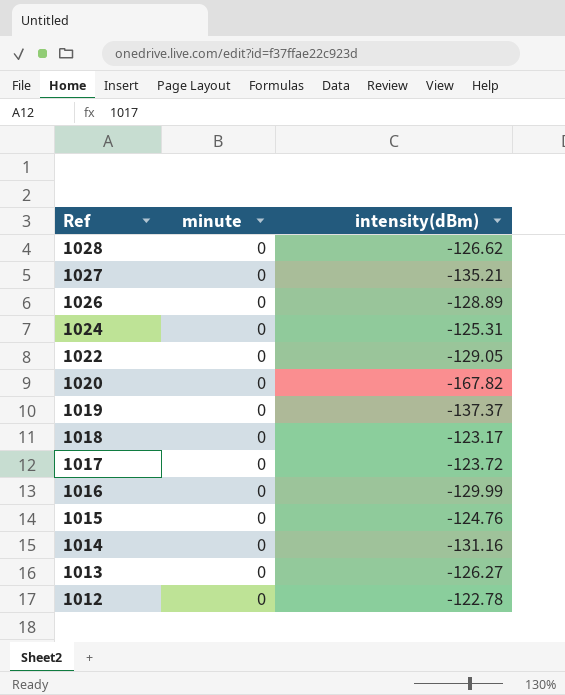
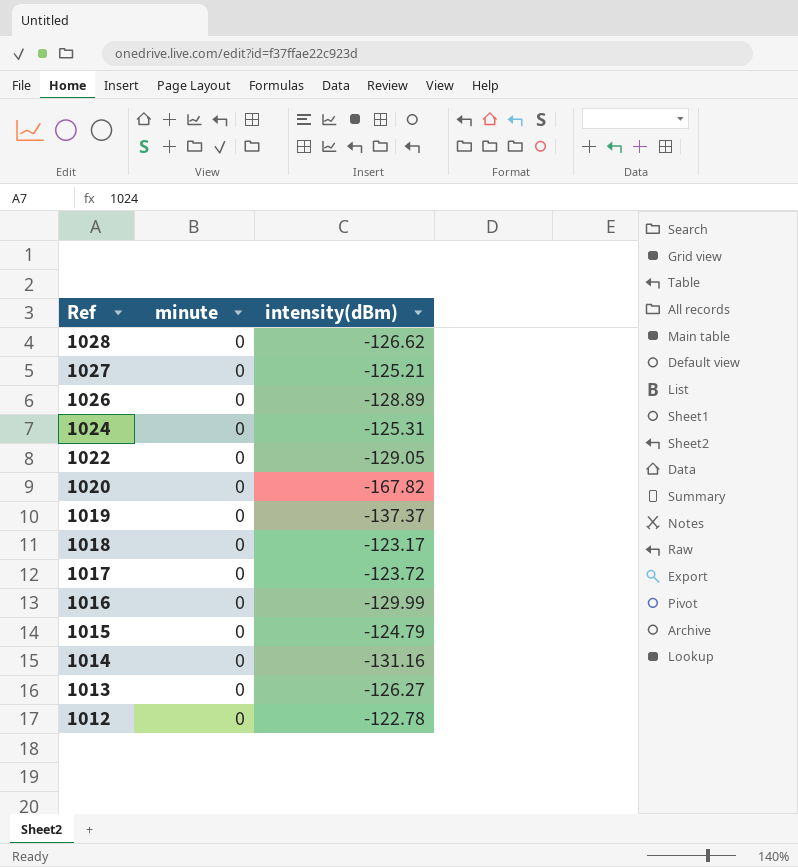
1027 | intensity(dBm): -135.21 -> -125.21
1015 | intensity(dBm): -124.76 -> -124.79

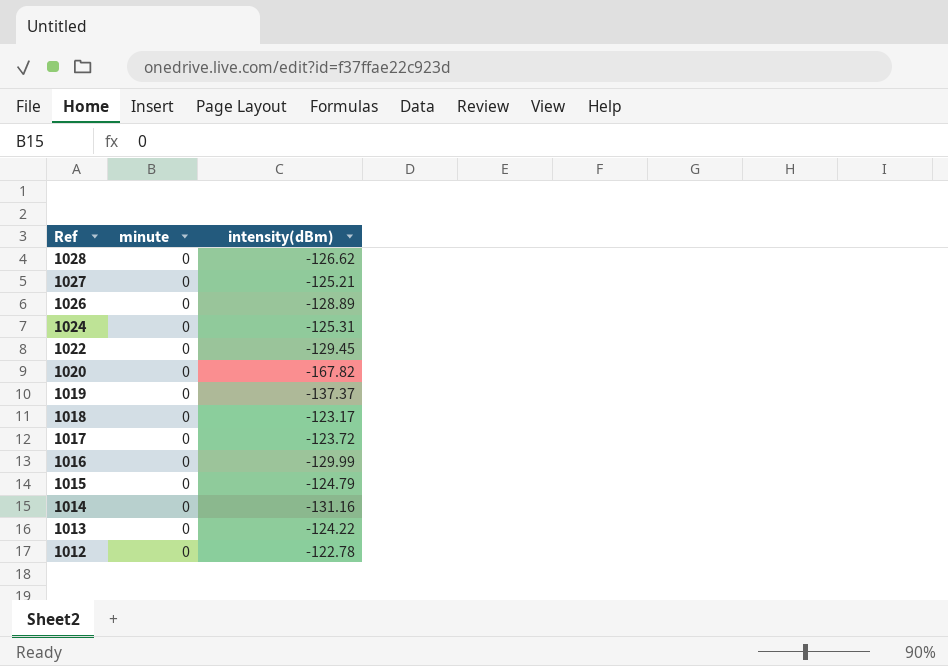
1022 | intensity(dBm): -129.05 -> -129.45
1013 | intensity(dBm): -126.27 -> -124.22

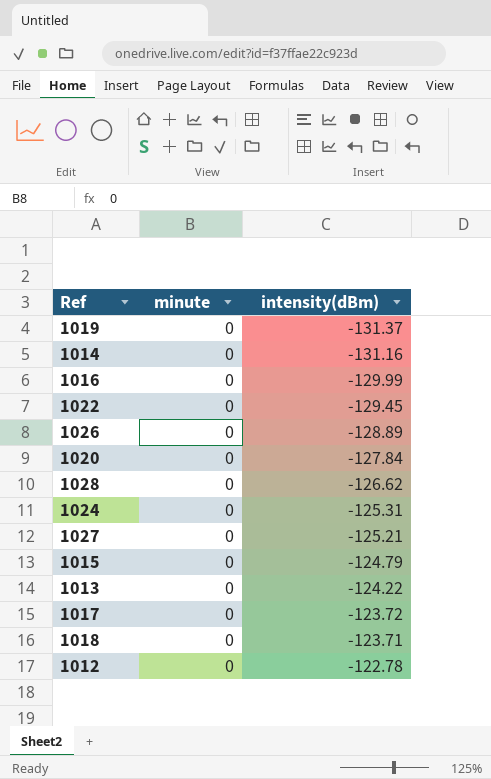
row order: Ref descending -> intensity(dBm) ascending
1019 | intensity(dBm): -137.37 -> -131.37
1020 | intensity(dBm): -167.82 -> -127.84
1018 | intensity(dBm): -123.17 -> -123.71

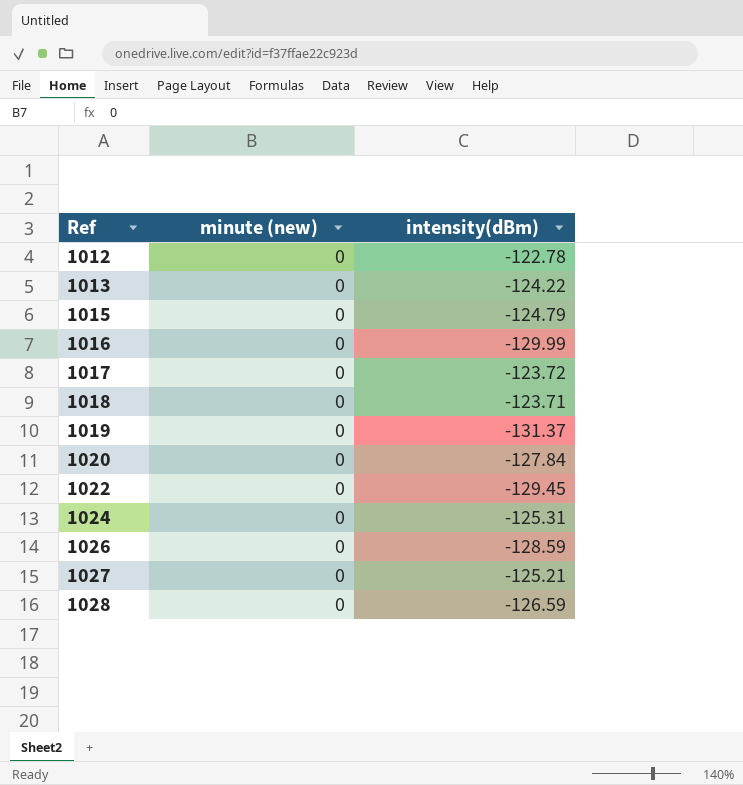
row order: intensity(dBm) ascending -> Ref ascending
column name: minute -> minute (new)
row 1014: 0 | -131.16 -> none
1026 | intensity(dBm): -128.89 -> -128.59
1028 | intensity(dBm): -126.62 -> -126.59

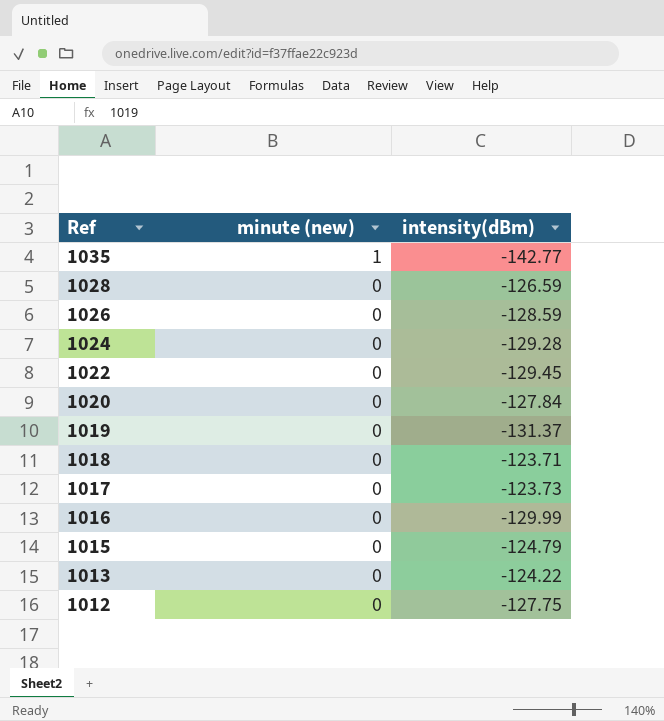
row order: Ref ascending -> Ref descending
row 1027: 0 | -125.21 -> none
row 1035: none -> 1 | -142.77
1024 | intensity(dBm): -125.31 -> -129.28
1017 | intensity(dBm): -123.72 -> -123.73
1012 | intensity(dBm): -122.78 -> -127.75

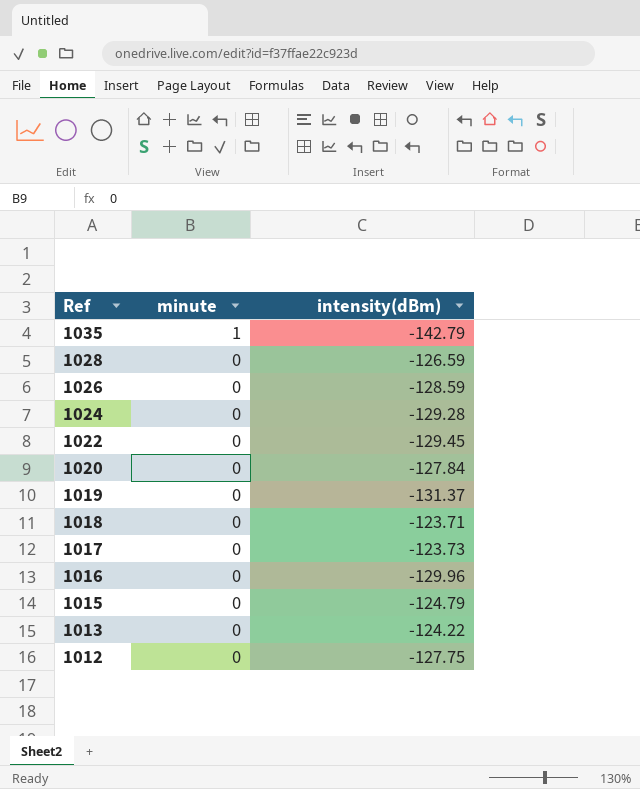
column name: minute (new) -> minute
1035 | intensity(dBm): -142.77 -> -142.79
1016 | intensity(dBm): -129.99 -> -129.96

